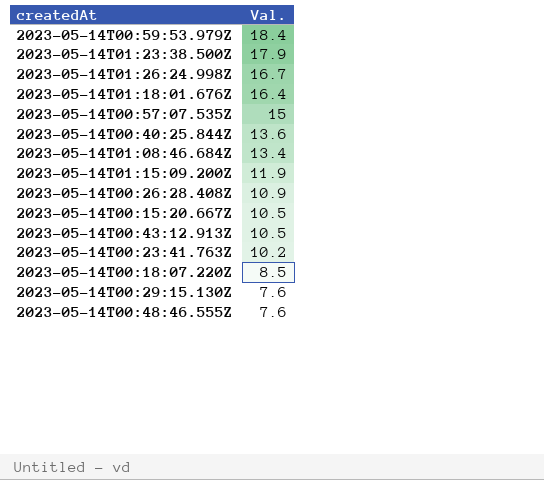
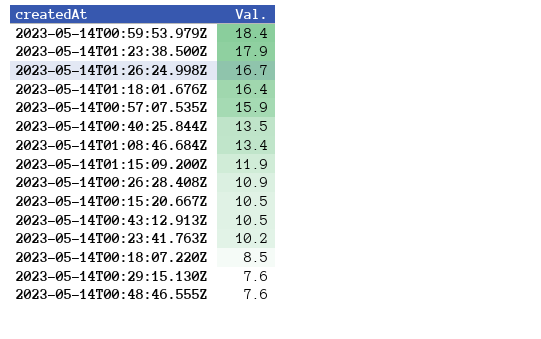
2023-05-14T00:57:07.535Z | Val.: 15 -> 15.9
2023-05-14T00:40:25.844Z | Val.: 13.6 -> 13.5

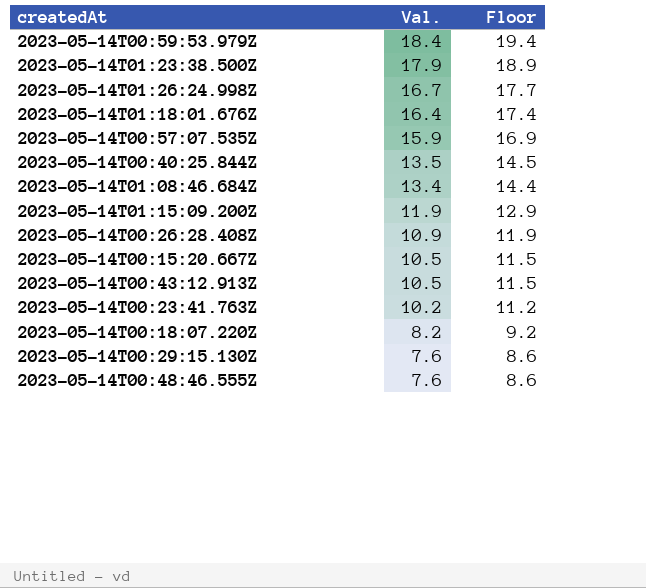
column Floor | formula: none -> [Val.] + 1
2023-05-14T00:18:07.220Z | Val.: 8.5 -> 8.2

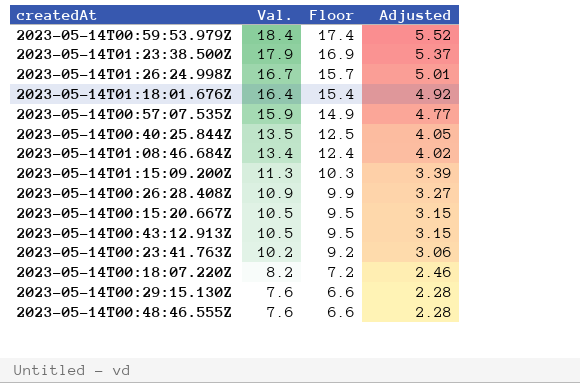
column Floor | formula: [Val.] + 1 -> [Val.] - 1
column Adjusted | formula: none -> [Val.] * 0.3
2023-05-14T01:15:09.200Z | Val.: 11.9 -> 11.3

